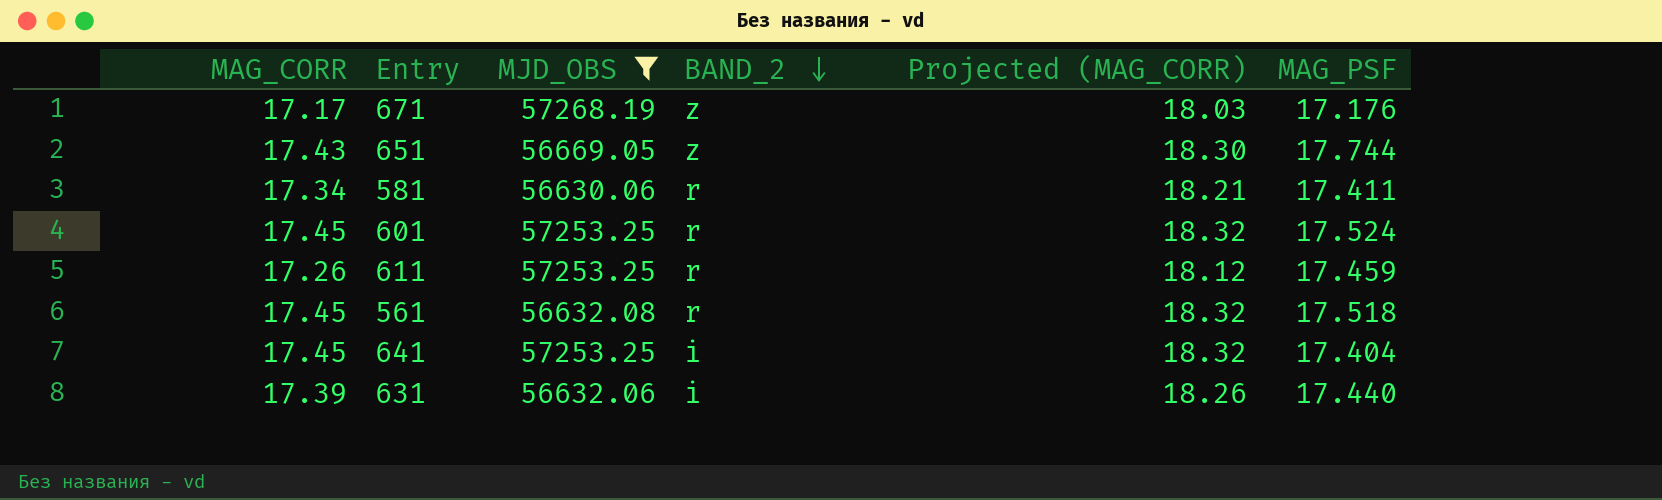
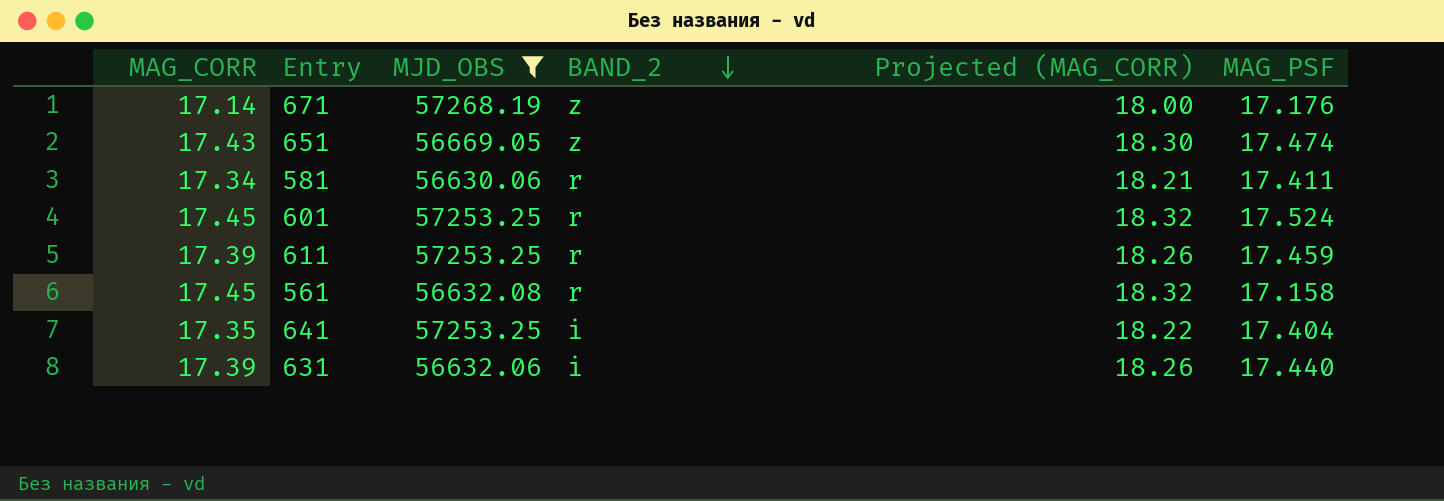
671 | MAG_CORR: 17.17 -> 17.14
671 | Projected (MAG_CORR): 18.03 -> 18.00
651 | MAG_PSF: 17.744 -> 17.474
611 | MAG_CORR: 17.26 -> 17.39
611 | Projected (MAG_CORR): 18.12 -> 18.26
561 | MAG_PSF: 17.518 -> 17.158
641 | MAG_CORR: 17.45 -> 17.35
641 | Projected (MAG_CORR): 18.32 -> 18.22

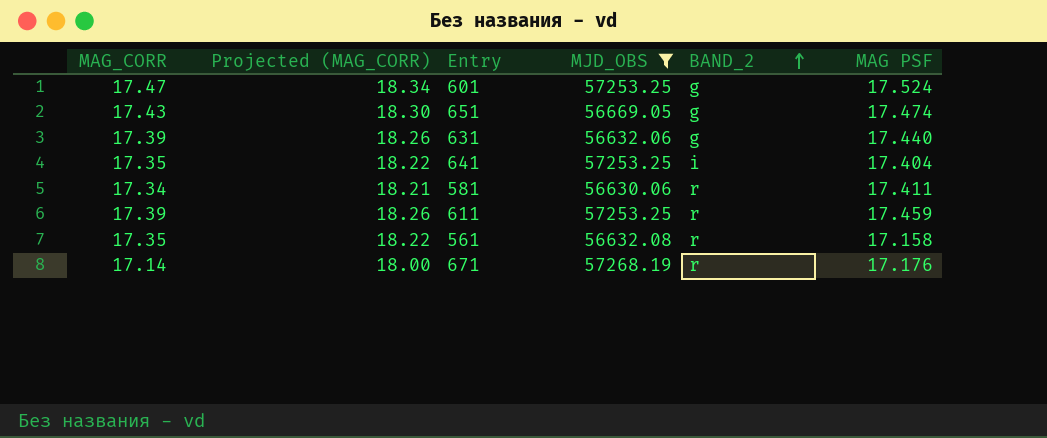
row order: BAND_2 descending -> BAND_2 ascending
column Projected (MAG_CORR) | position: 5 -> 2
column name: MAG_PSF -> MAG PSF
601 | MAG_CORR: 17.45 -> 17.47
601 | Projected (MAG_CORR): 18.32 -> 18.34
601 | BAND_2: r -> g
651 | BAND_2: z -> g
631 | BAND_2: i -> g
561 | MAG_CORR: 17.45 -> 17.35
561 | Projected (MAG_CORR): 18.32 -> 18.22
671 | BAND_2: z -> r

